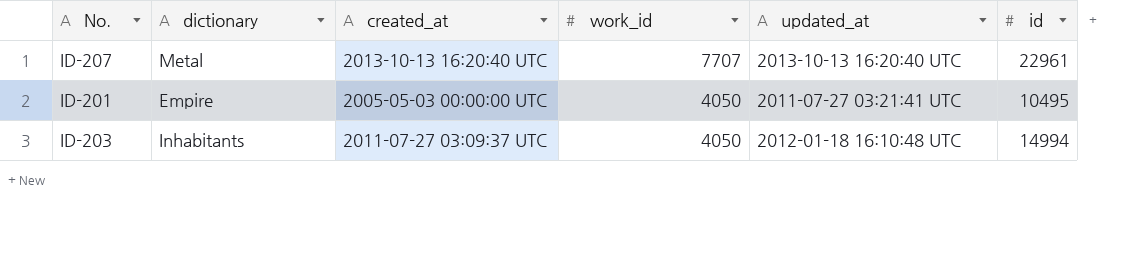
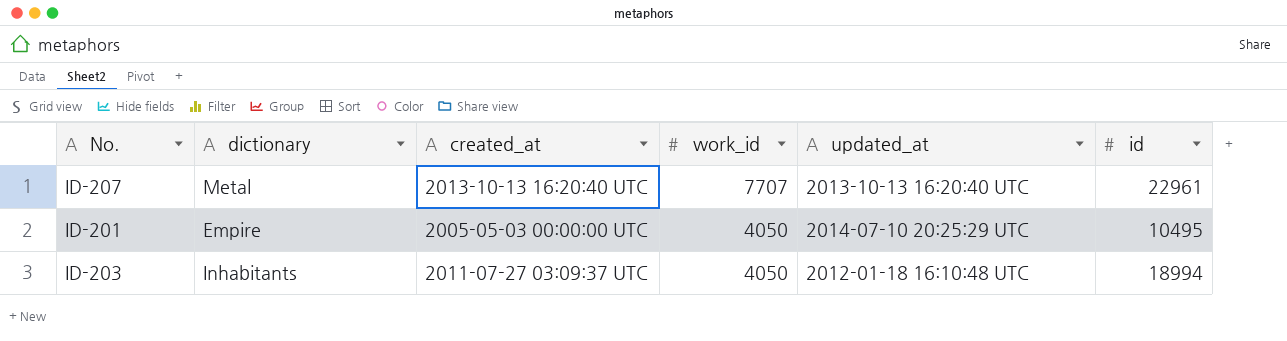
ID-201 | updated_at: 2011-07-27 03:21:41 UTC -> 2014-07-10 20:25:29 UTC
ID-203 | id: 14994 -> 18994

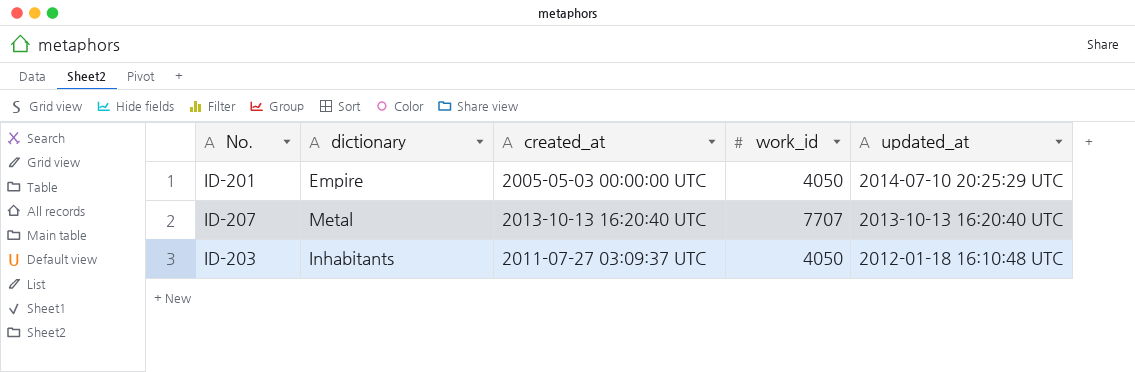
row order: work_id descending -> updated_at descending
column id | position: 6 -> none

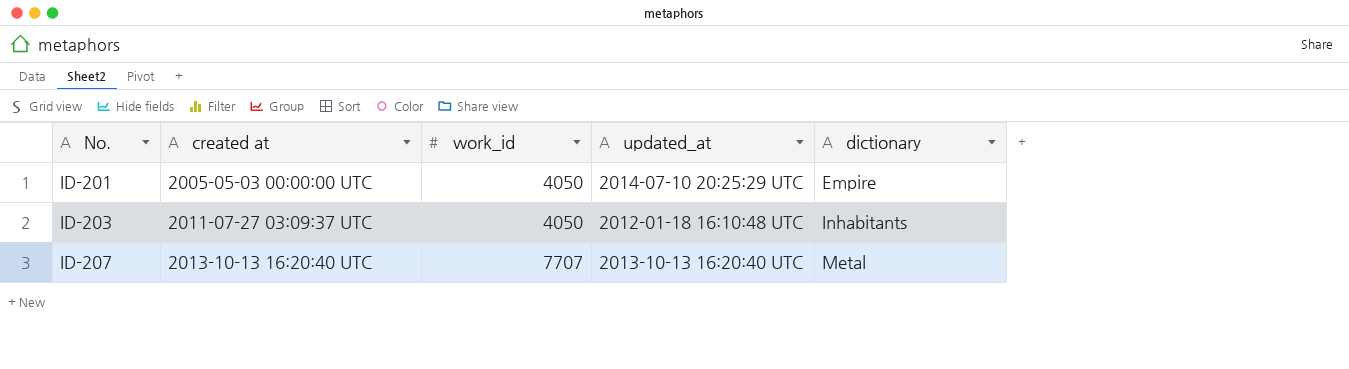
row order: updated_at descending -> No. ascending
column name: created_at -> created at
column dictionary | position: 2 -> 5

